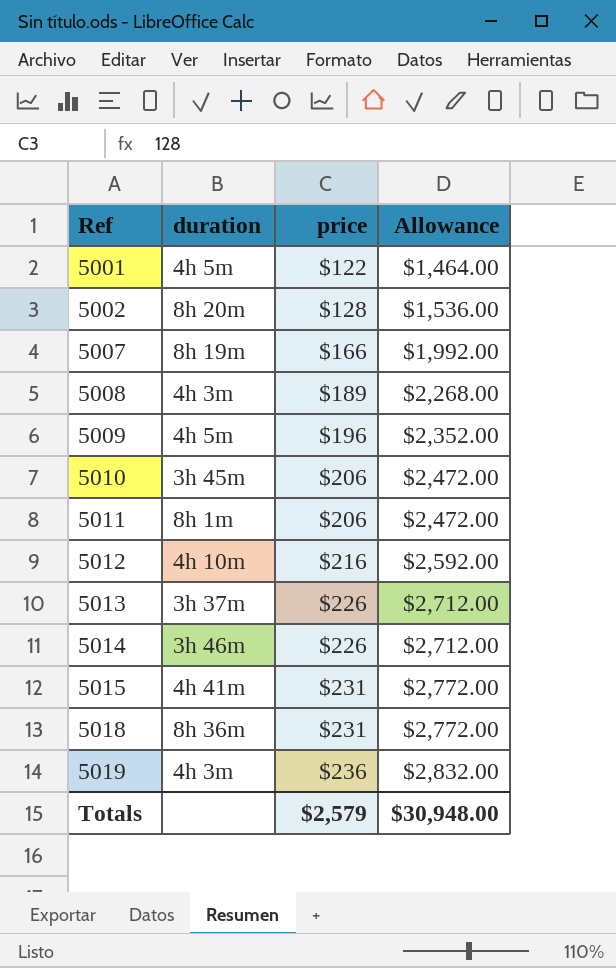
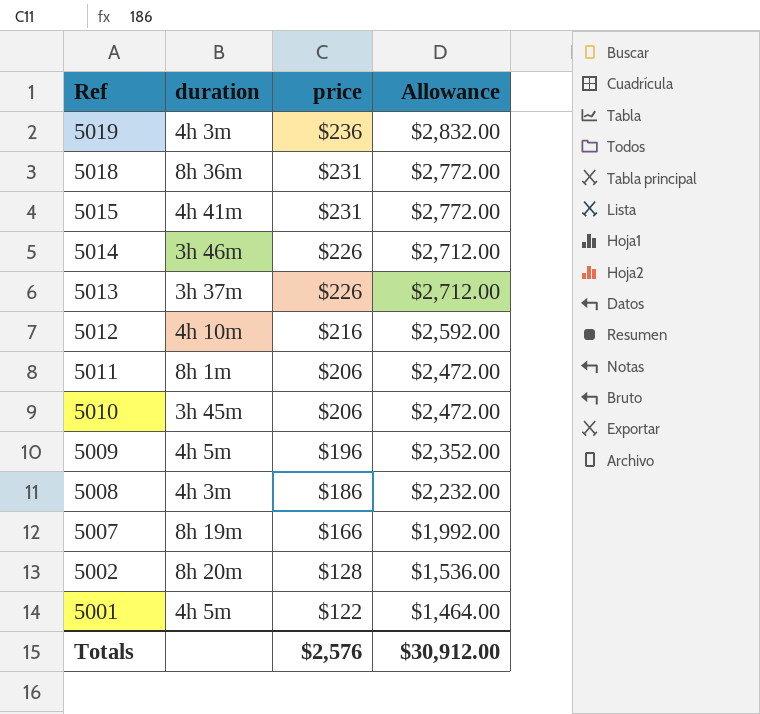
row order: Ref ascending -> Ref descending
5008 | price: $189 -> $186
5008 | Allowance: $2,268.00 -> $2,232.00
Totals | price: $2,579 -> $2,576
Totals | Allowance: $30,948.00 -> $30,912.00

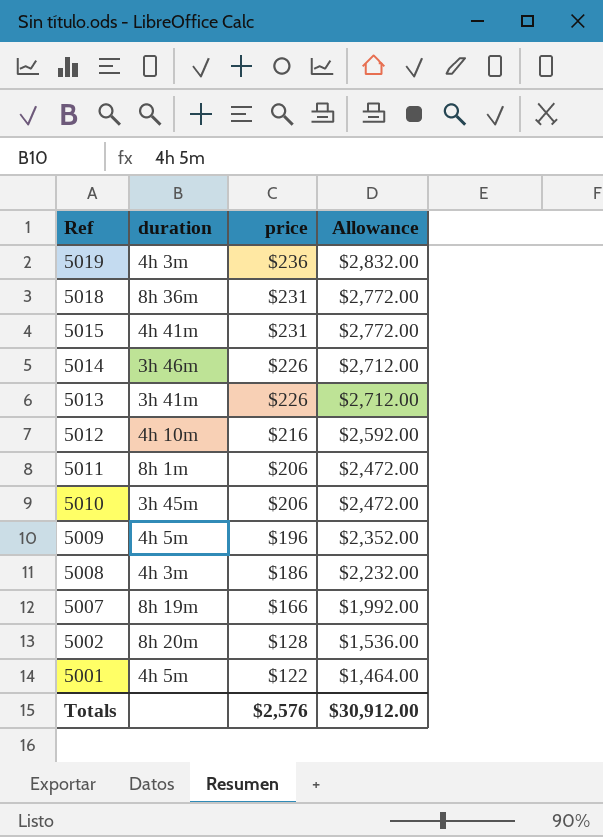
5013 | duration: 3h 37m -> 3h 41m

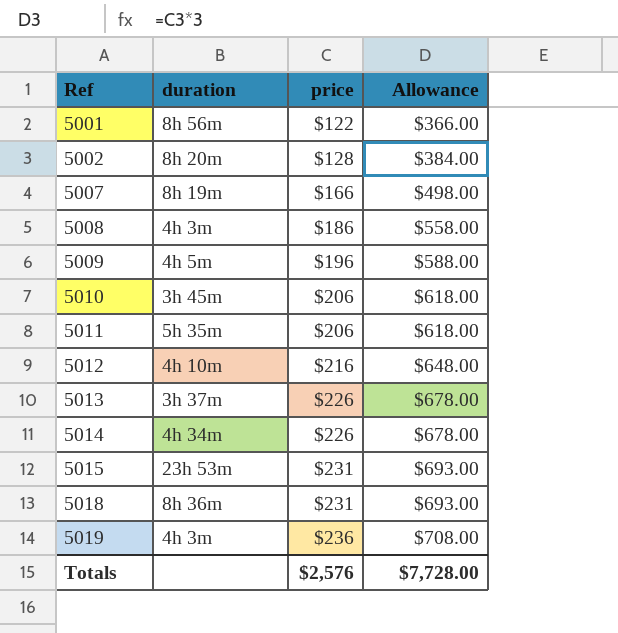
row order: Ref descending -> Ref ascending
column Allowance | formula: [price] * 12 -> [price] * 3
5001 | duration: 4h 5m -> 8h 56m
5011 | duration: 8h 1m -> 5h 35m
5013 | duration: 3h 41m -> 3h 37m
5014 | duration: 3h 46m -> 4h 34m
5015 | duration: 4h 41m -> 23h 53m
Totals | Allowance: $30,912.00 -> $7,728.00

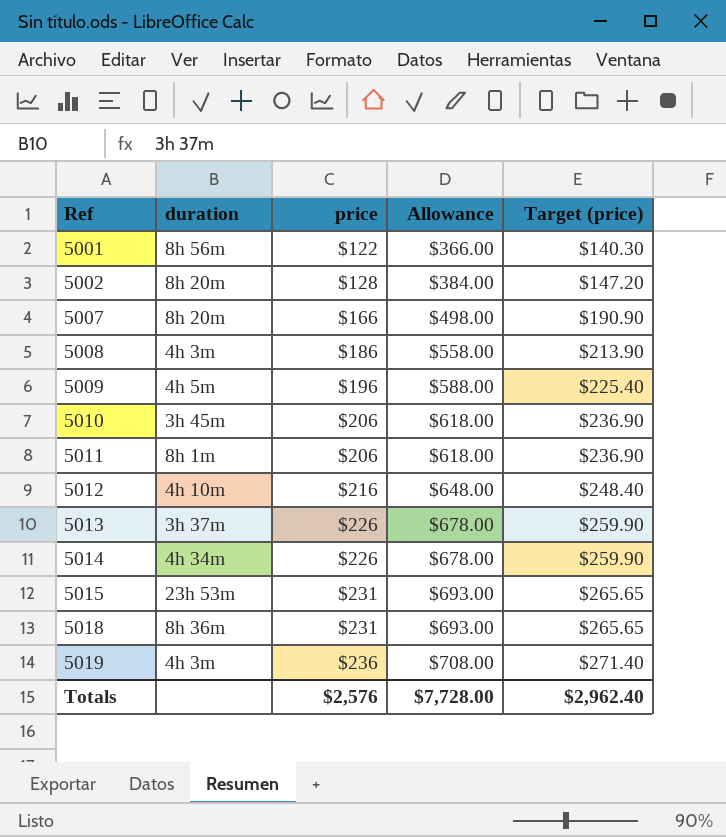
column Target (price) | formula: none -> [price] * 1.15
5007 | duration: 8h 19m -> 8h 20m
5011 | duration: 5h 35m -> 8h 1m

